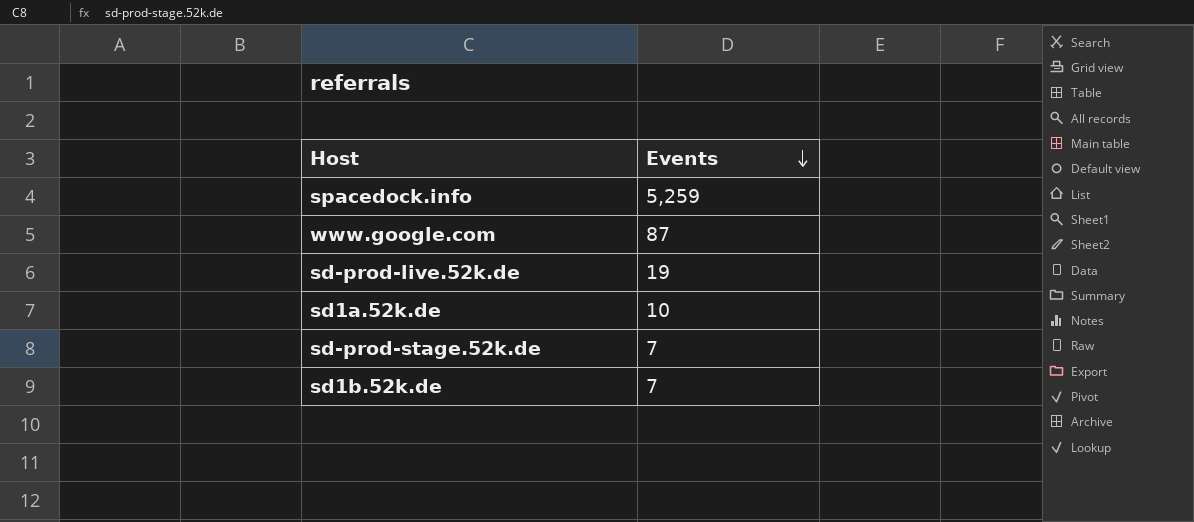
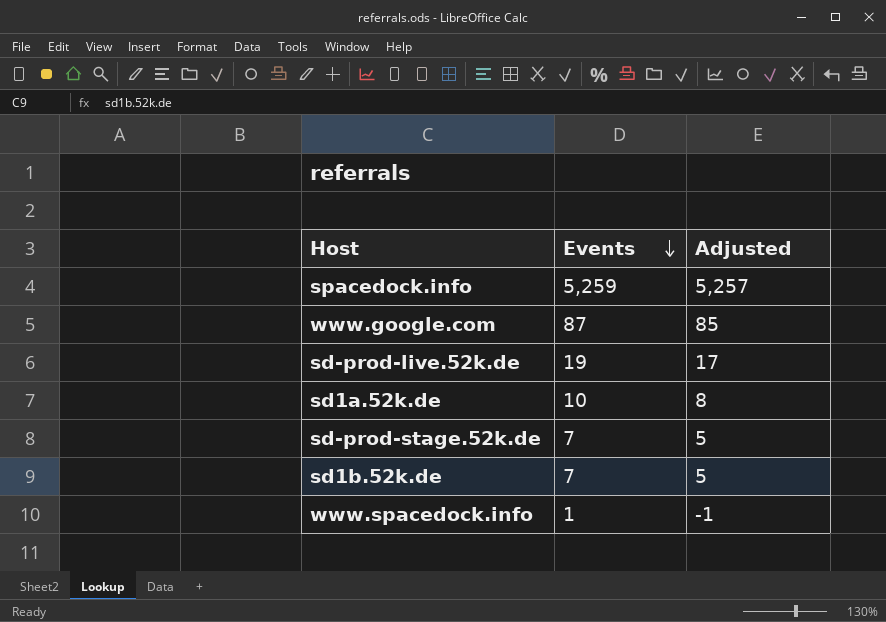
column Adjusted | formula: none -> [Events] - 2
row www.spacedock.info: none -> 1 | -1

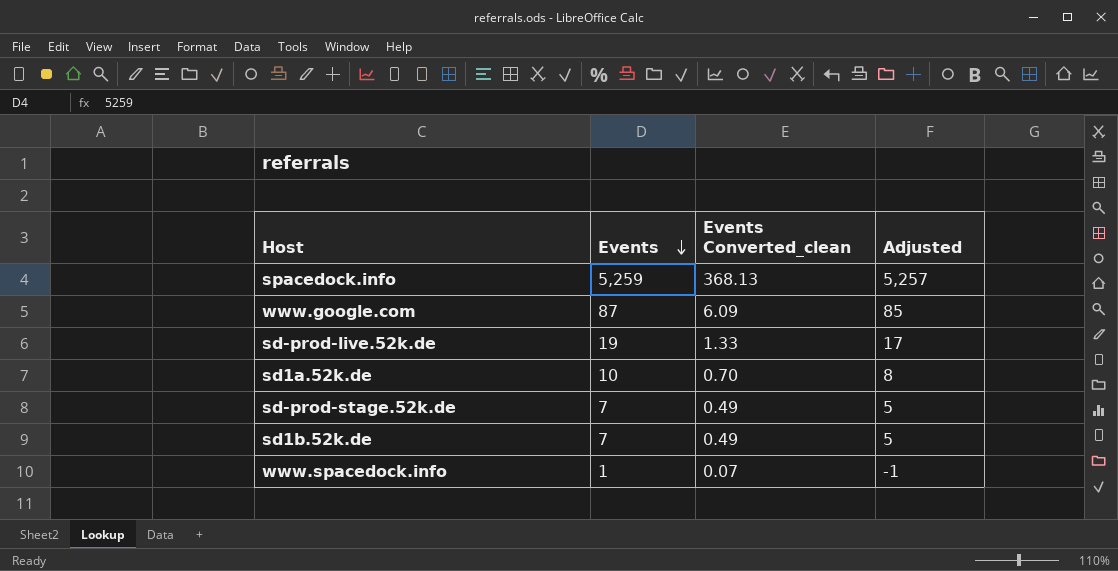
column Events Converted_clean | formula: none -> [Events] * 0.07

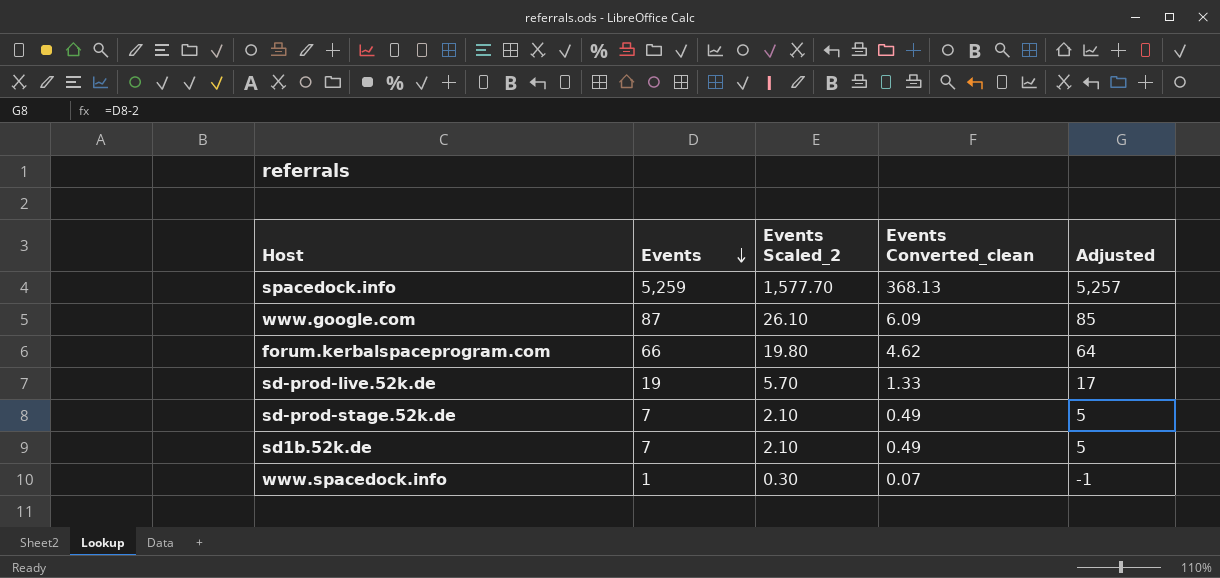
column Events Scaled_2 | formula: none -> [Events] * 0.3
row sd1a.52k.de: 10 | 0.70 | 8 -> none
row forum.kerbalspaceprogram.com: none -> 66 | 19.80 | 4.62 | 64

